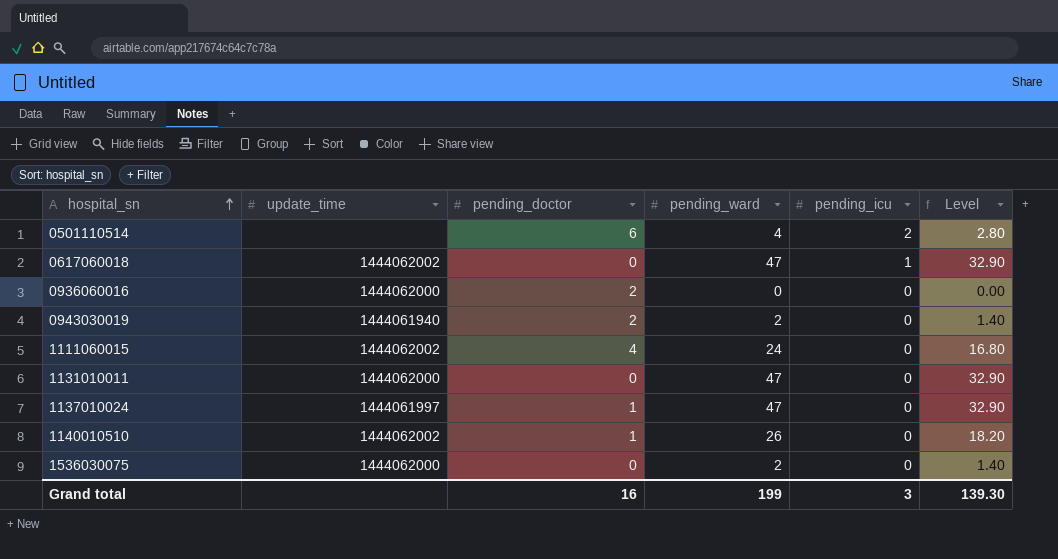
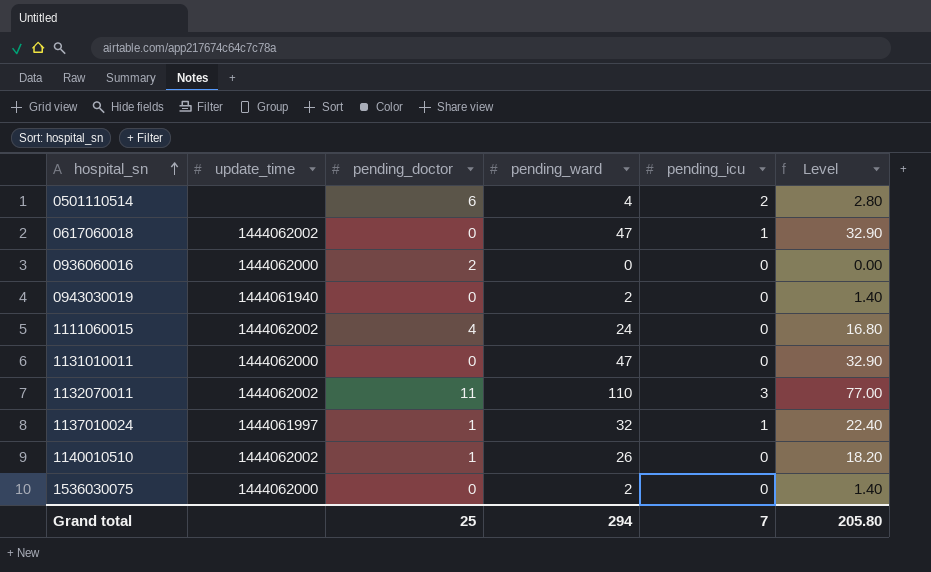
0943030019 | pending_doctor: 2 -> 0
row 1132070011: none -> 1444062002 | 11 | 110 | 3 | 77.00
1137010024 | pending_ward: 47 -> 32
1137010024 | pending_icu: 0 -> 1
1137010024 | Level: 32.90 -> 22.40
Grand total | pending_doctor: 16 -> 25
Grand total | pending_ward: 199 -> 294
Grand total | pending_icu: 3 -> 7
Grand total | Level: 139.30 -> 205.80

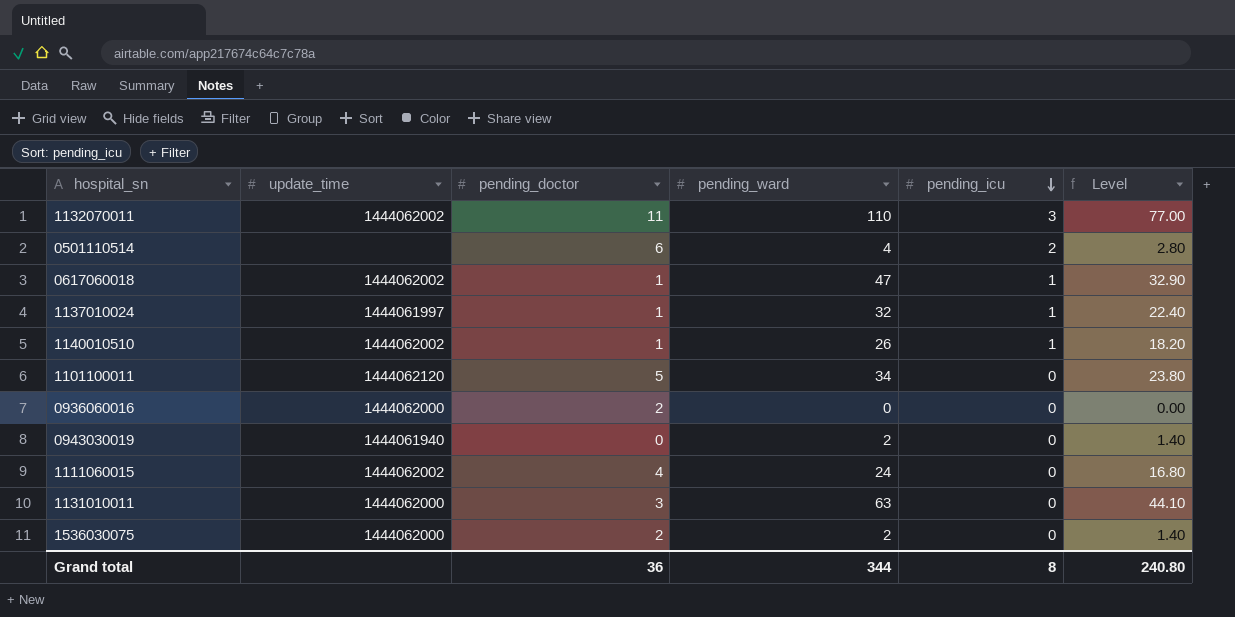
row order: hospital_sn ascending -> pending_icu descending
0617060018 | pending_doctor: 0 -> 1
1140010510 | pending_icu: 0 -> 1
row 1101100011: none -> 1444062120 | 5 | 34 | 0 | 23.80
1131010011 | pending_doctor: 0 -> 3
1131010011 | pending_ward: 47 -> 63
1131010011 | Level: 32.90 -> 44.10
1536030075 | pending_doctor: 0 -> 2
Grand total | pending_doctor: 25 -> 36
Grand total | pending_ward: 294 -> 344
Grand total | pending_icu: 7 -> 8
Grand total | Level: 205.80 -> 240.80

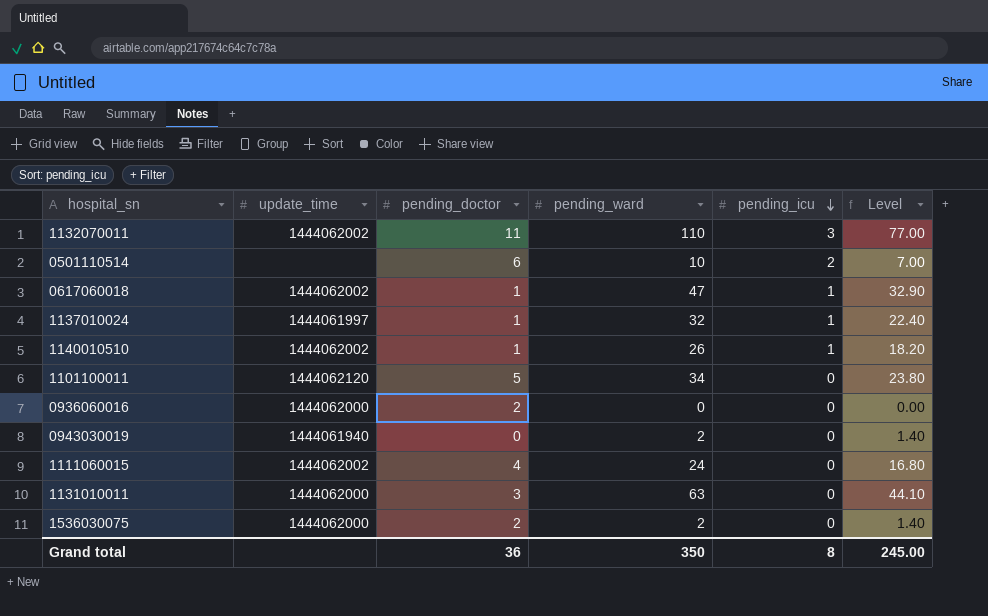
0501110514 | pending_ward: 4 -> 10
0501110514 | Level: 2.80 -> 7.00
Grand total | pending_ward: 344 -> 350
Grand total | Level: 240.80 -> 245.00

